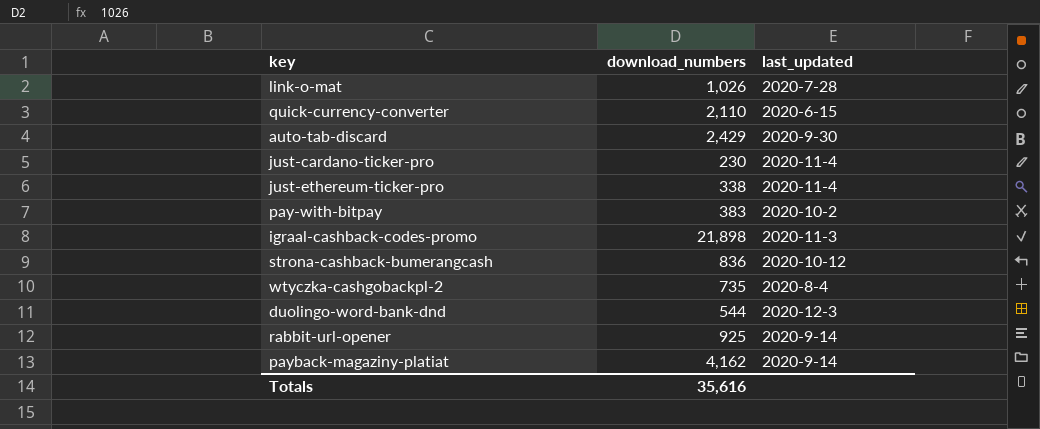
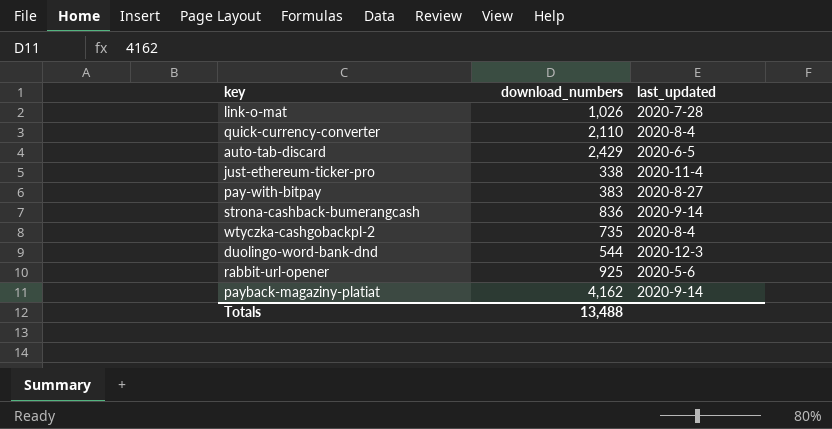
row just-cardano-ticker-pro: 230 | 2020-11-4 -> none
row igraal-cashback-codes-promo: 21,898 | 2020-11-3 -> none
quick-currency-converter | last_updated: 2020-6-15 -> 2020-8-4
auto-tab-discard | last_updated: 2020-9-30 -> 2020-6-5
pay-with-bitpay | last_updated: 2020-10-2 -> 2020-8-27
strona-cashback-bumerangcash | last_updated: 2020-10-12 -> 2020-9-14
rabbit-url-opener | last_updated: 2020-9-14 -> 2020-5-6
Totals | download_numbers: 35,616 -> 13,488

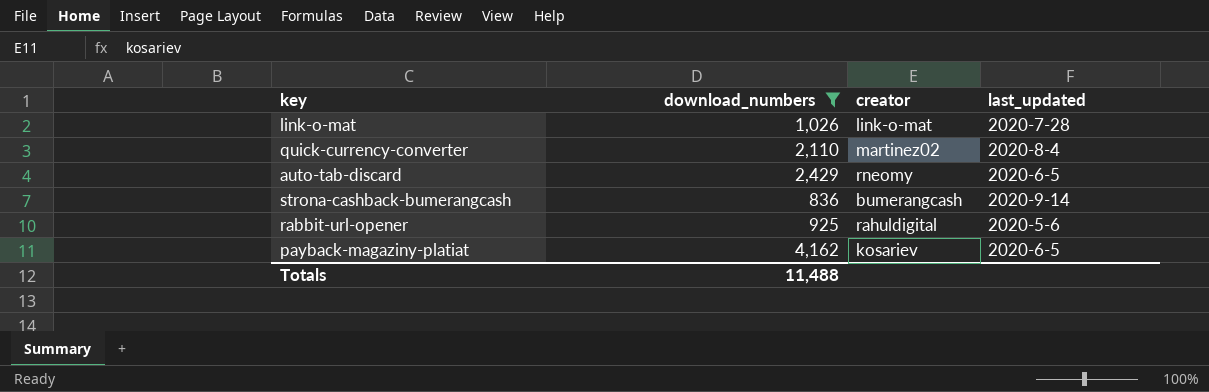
filter: none -> download_numbers >= 836
column creator | position: none -> 3
payback-magaziny-platiat | last_updated: 2020-9-14 -> 2020-6-5
Totals | download_numbers: 13,488 -> 11,488

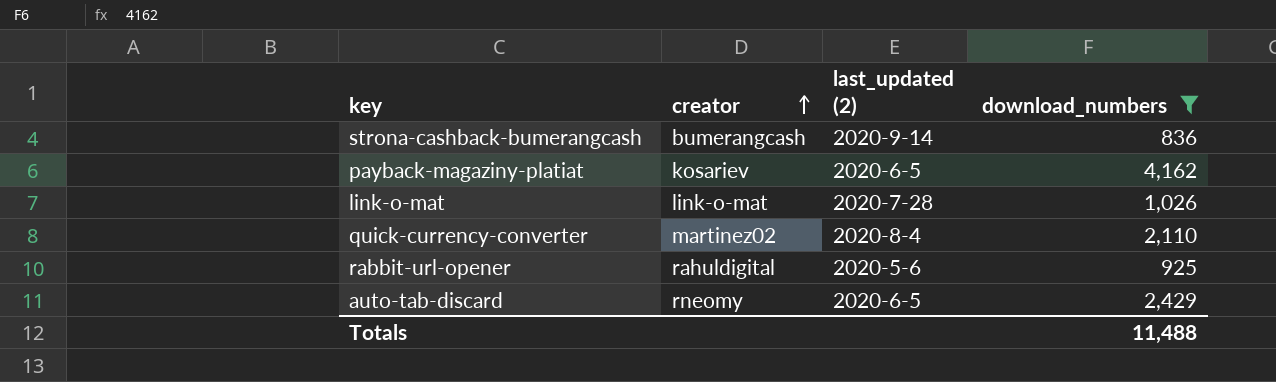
row order: none -> creator ascending
column name: last_updated -> last_updated (2)
column download_numbers | position: 2 -> 4

